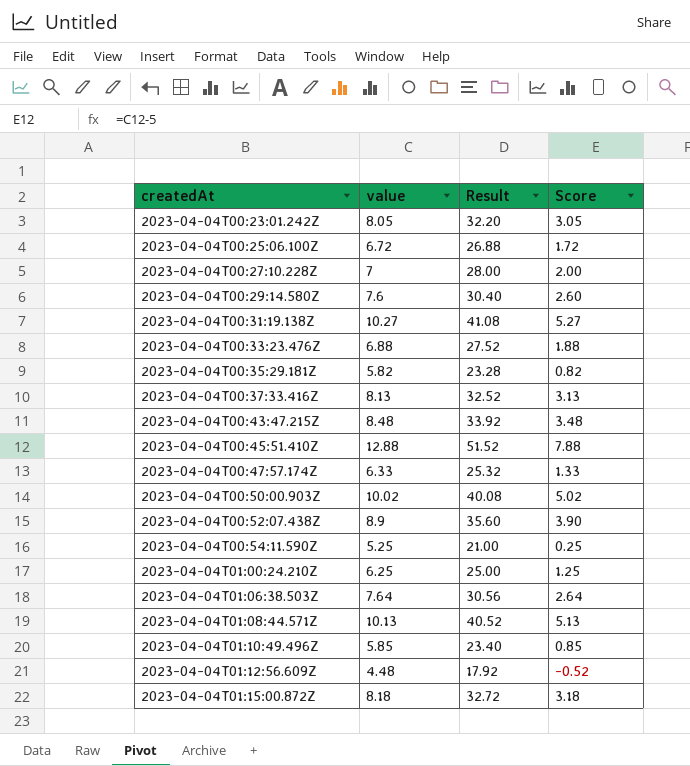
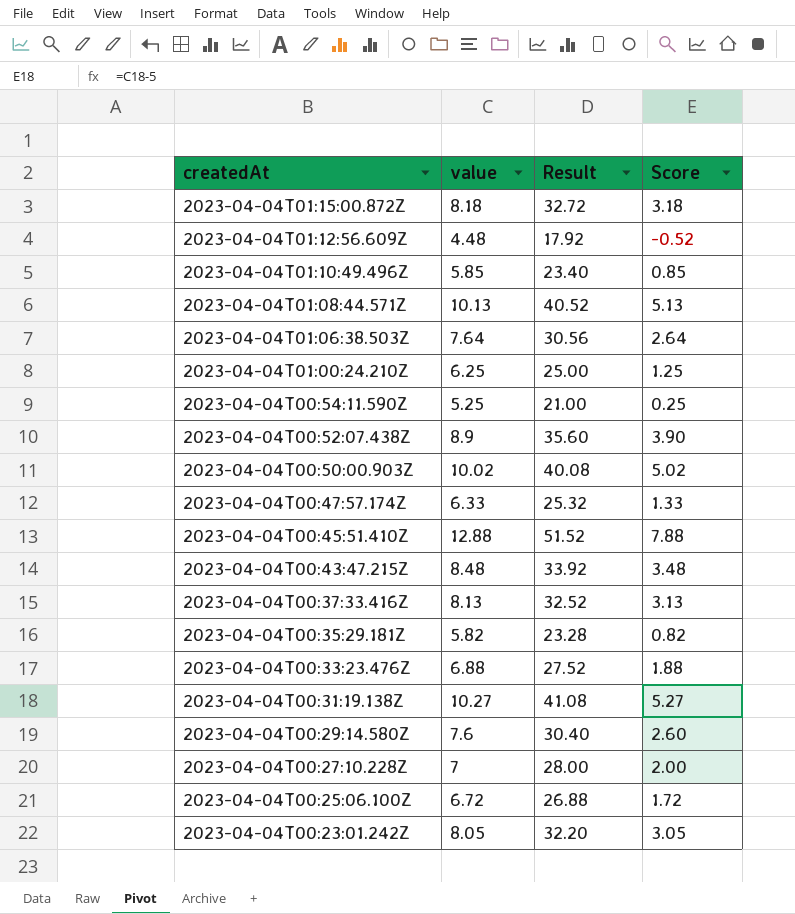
row order: createdAt ascending -> createdAt descending

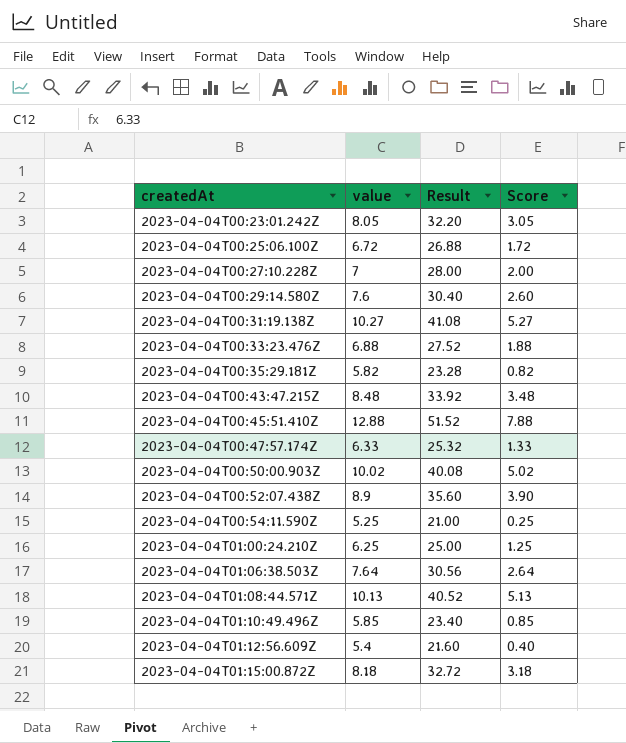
row order: createdAt descending -> createdAt ascending
row 2023-04-04T00:37:33.416Z: 8.13 | 32.52 | 3.13 -> none
2023-04-04T01:12:56.609Z | value: 4.48 -> 5.4
2023-04-04T01:12:56.609Z | Result: 17.92 -> 21.60
2023-04-04T01:12:56.609Z | Score: -0.52 -> 0.40

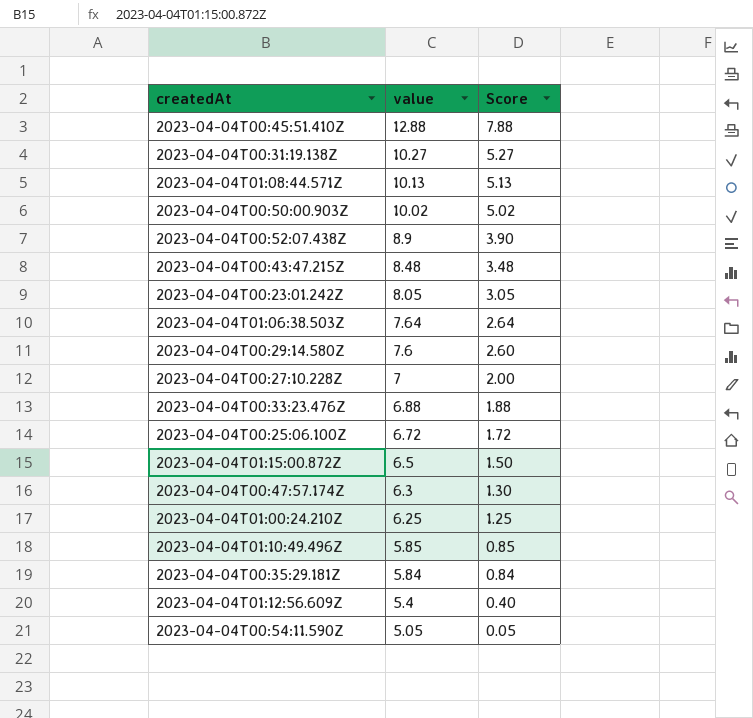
row order: createdAt ascending -> value descending
column Result | formula: [value] * 4 -> none
2023-04-04T01:15:00.872Z | value: 8.18 -> 6.5
2023-04-04T01:15:00.872Z | Score: 3.18 -> 1.50
2023-04-04T00:47:57.174Z | value: 6.33 -> 6.3
2023-04-04T00:47:57.174Z | Score: 1.33 -> 1.30
2023-04-04T00:35:29.181Z | value: 5.82 -> 5.84
2023-04-04T00:35:29.181Z | Score: 0.82 -> 0.84
2023-04-04T00:54:11.590Z | value: 5.25 -> 5.05
2023-04-04T00:54:11.590Z | Score: 0.25 -> 0.05

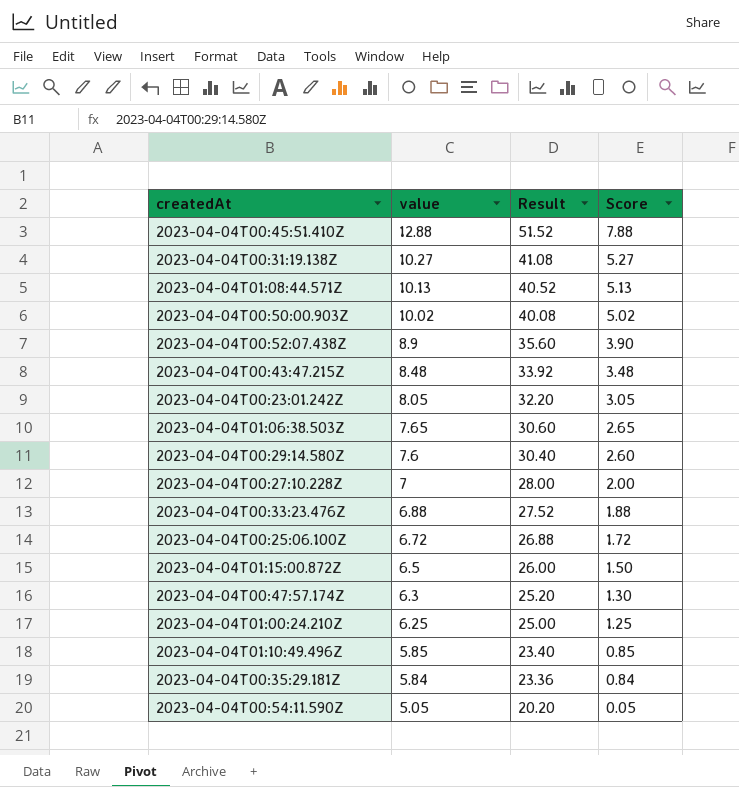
column Result | formula: none -> [value] * 4
row 2023-04-04T01:12:56.609Z: 5.4 | 0.40 -> none
2023-04-04T01:06:38.503Z | value: 7.64 -> 7.65
2023-04-04T01:06:38.503Z | Score: 2.64 -> 2.65

